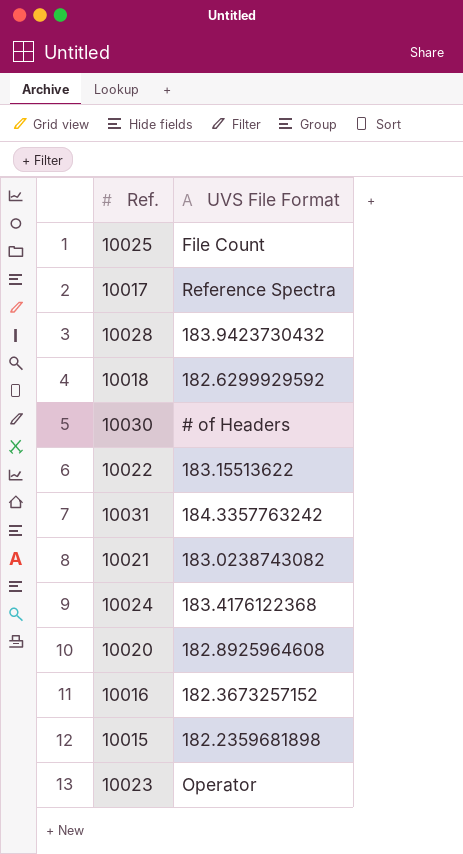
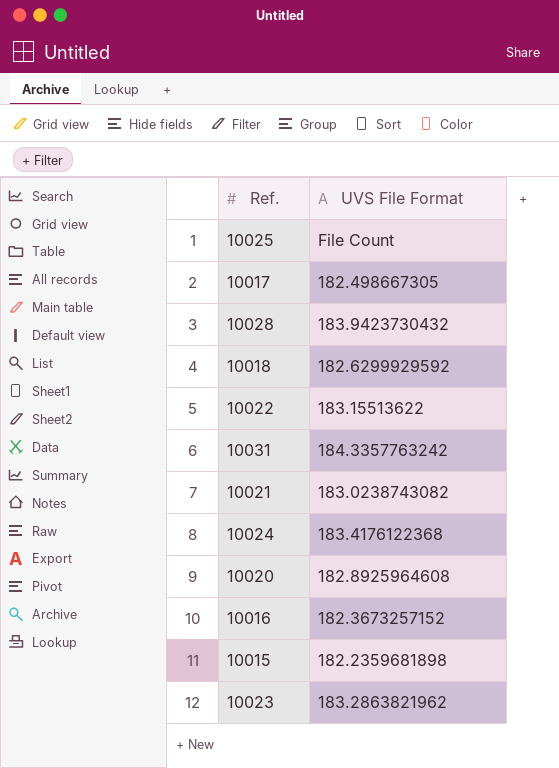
row 10030: # of Headers -> none
10017 | UVS File Format: Reference Spectra -> 182.498667305
10023 | UVS File Format: Operator -> 183.2863821962

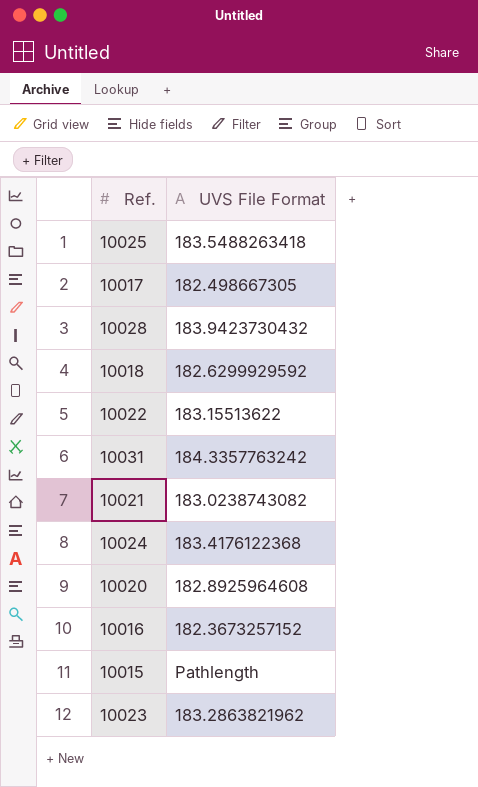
10025 | UVS File Format: File Count -> 183.5488263418
10015 | UVS File Format: 182.2359681898 -> Pathlength

